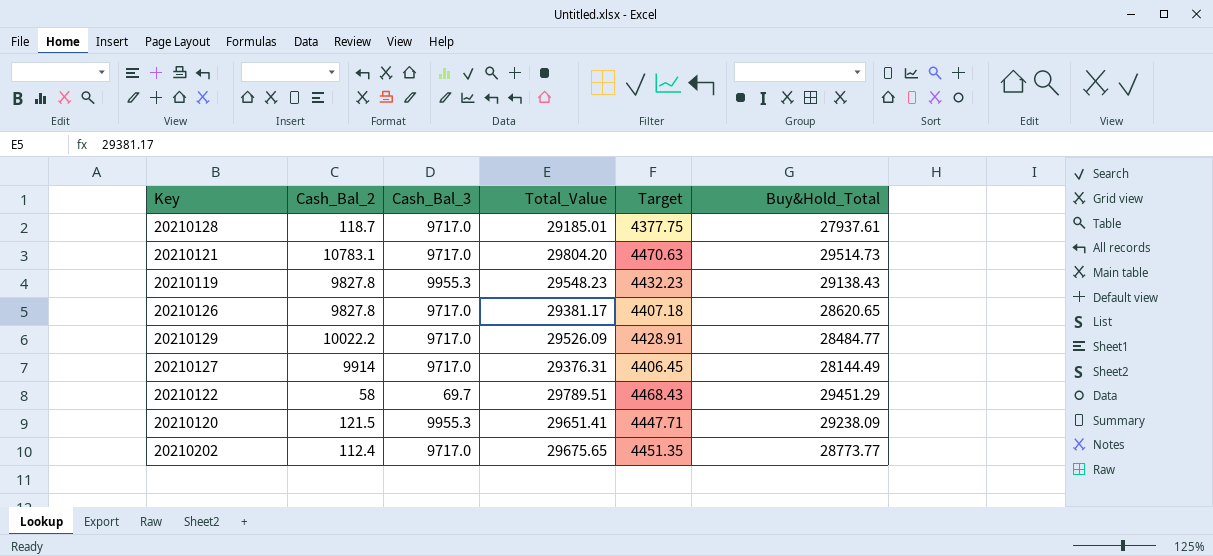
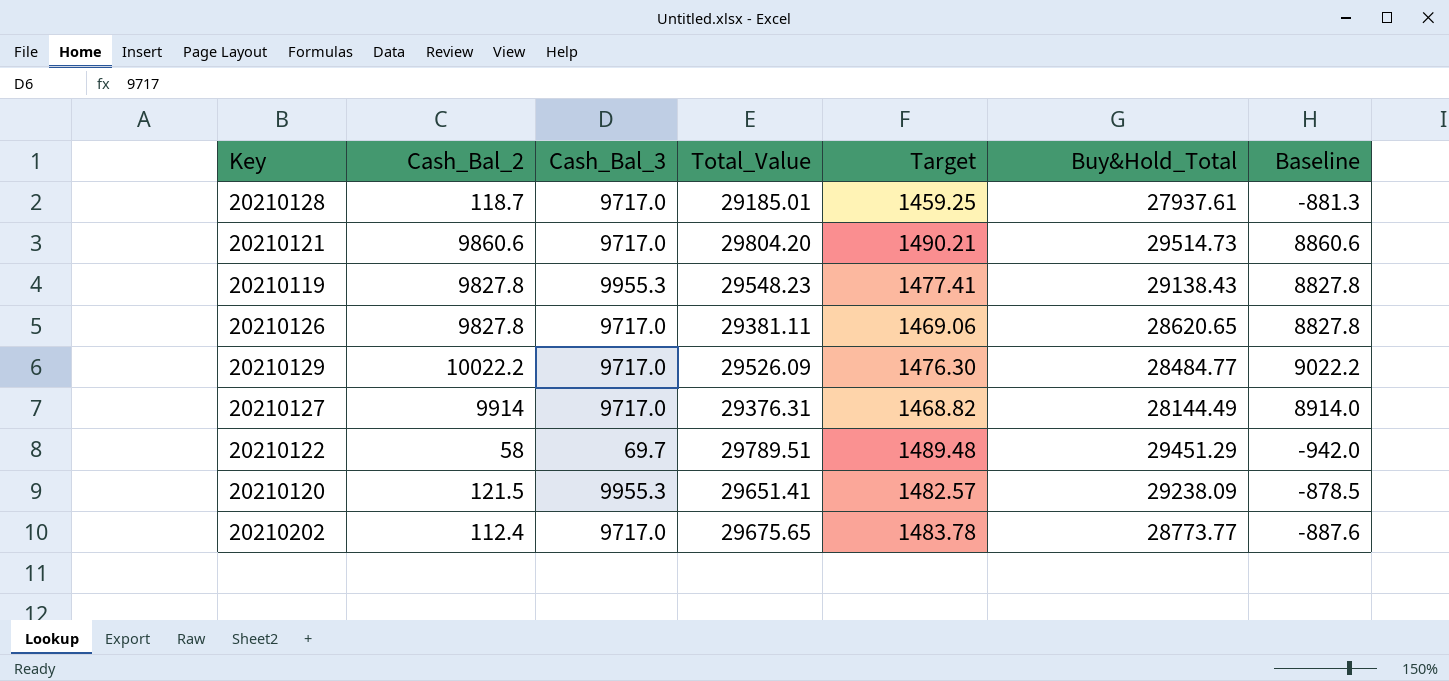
column Target | formula: [Total_Value] * 0.15 -> [Total_Value] * 0.05
column Baseline | formula: none -> [Cash_Bal_2] - 1000
20210121 | Cash_Bal_2: 10783.1 -> 9860.6
20210126 | Total_Value: 29381.17 -> 29381.11

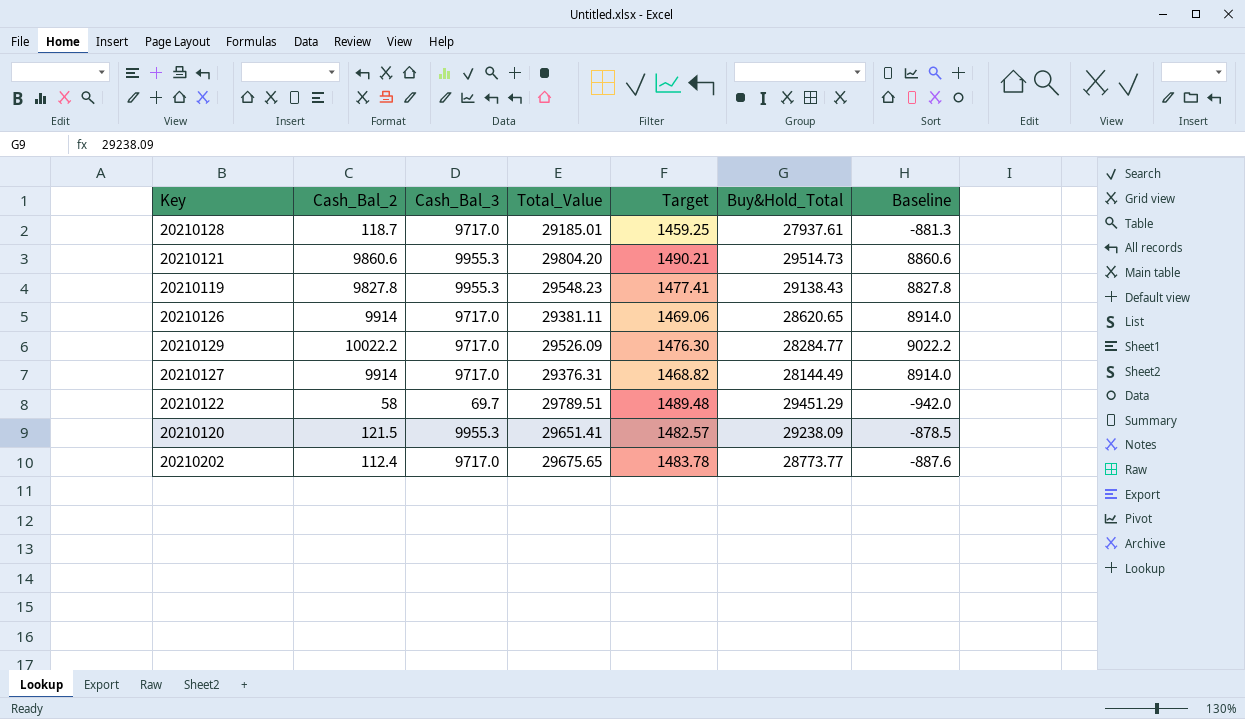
20210121 | Cash_Bal_3: 9717.0 -> 9955.3
20210126 | Cash_Bal_2: 9827.8 -> 9914
20210126 | Baseline: 8827.8 -> 8914.0
20210129 | Buy&Hold_Total: 28484.77 -> 28284.77

